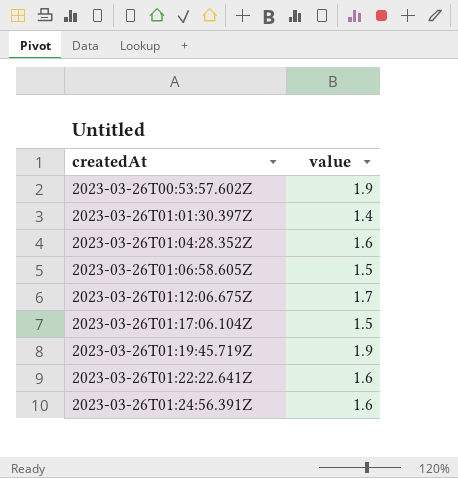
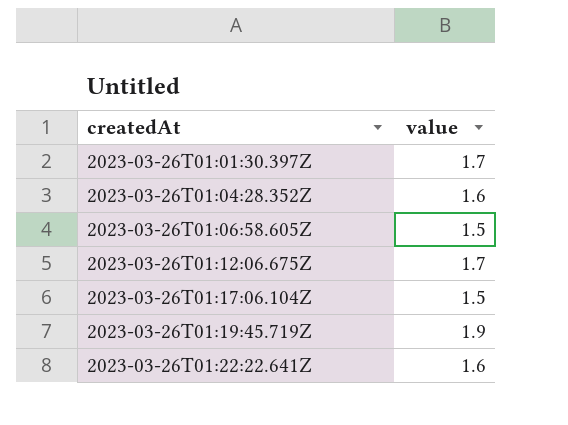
row 2023-03-26T00:53:57.602Z: 1.9 -> none
row 2023-03-26T01:24:56.391Z: 1.6 -> none
2023-03-26T01:01:30.397Z | value: 1.4 -> 1.7

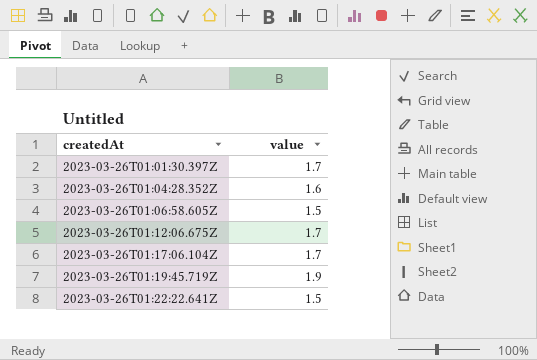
2023-03-26T01:17:06.104Z | value: 1.5 -> 1.7
2023-03-26T01:22:22.641Z | value: 1.6 -> 1.5

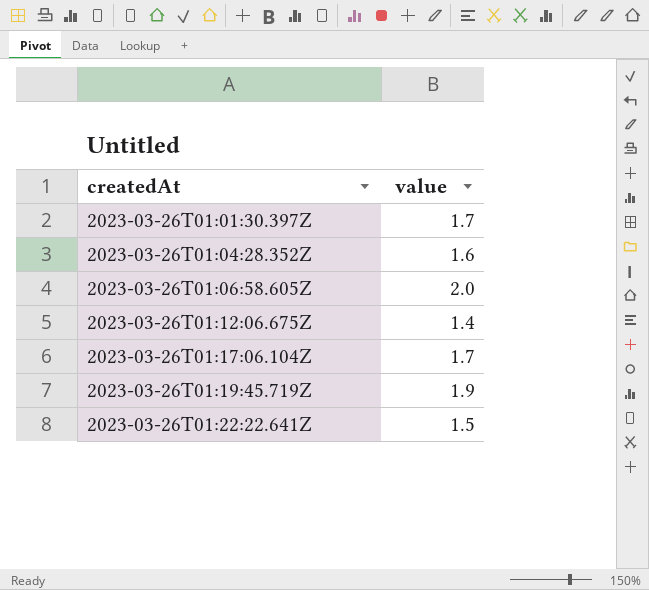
2023-03-26T01:06:58.605Z | value: 1.5 -> 2.0
2023-03-26T01:12:06.675Z | value: 1.7 -> 1.4

